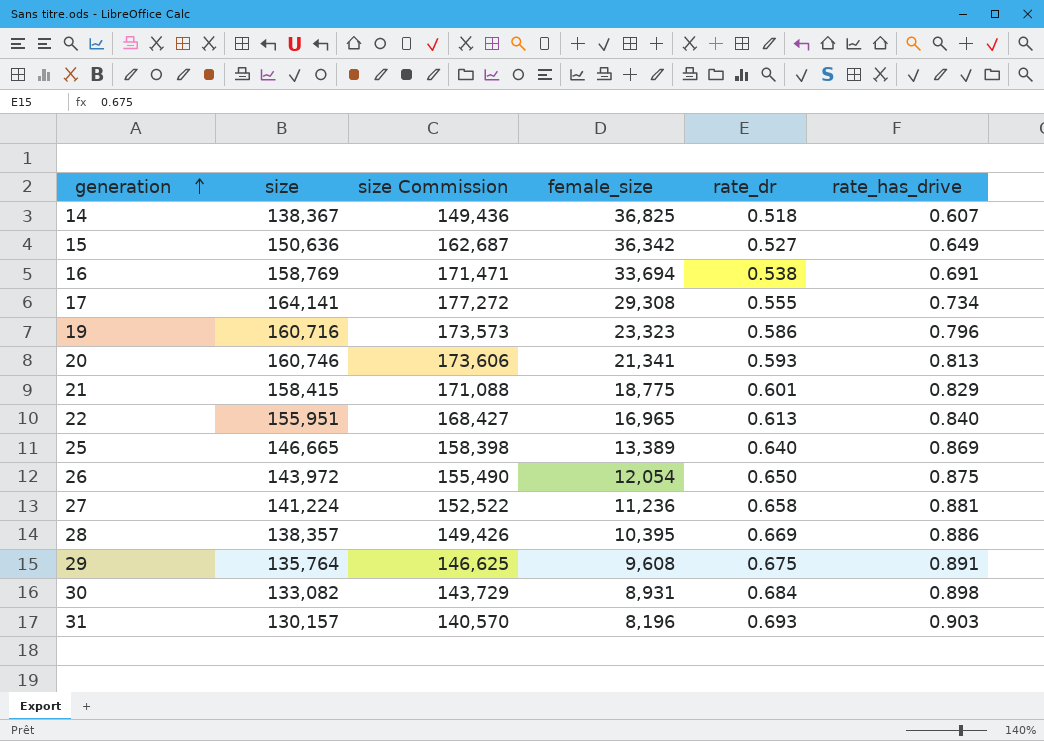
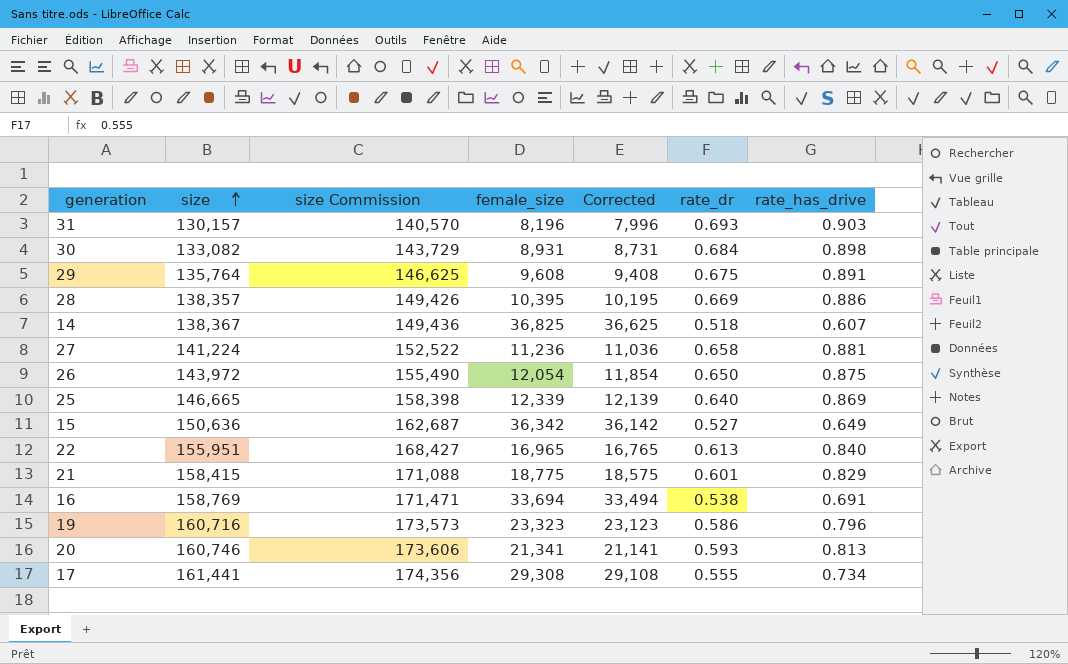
row order: generation ascending -> size ascending
column Corrected | formula: none -> [female_size] - 200
25 | female_size: 13,389 -> 12,339
17 | size: 164,141 -> 161,441
17 | size Commission: 177,272 -> 174,356

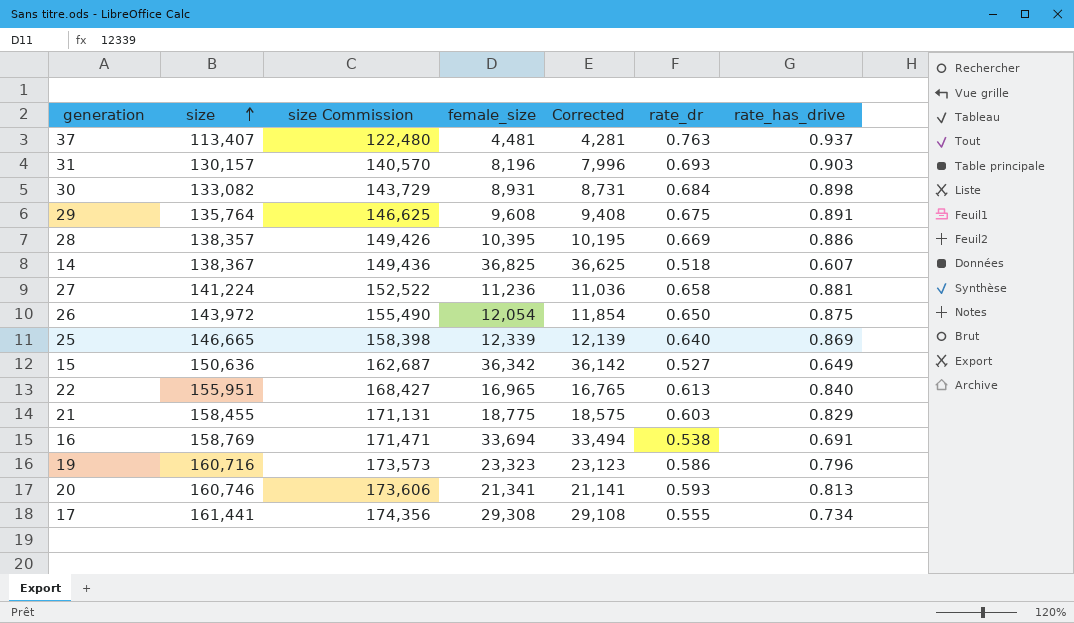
row 37: none -> 113,407 | 122,480 | 4,481 | 4,281 | 0.763 | 0.937
21 | size: 158,415 -> 158,455
21 | size Commission: 171,088 -> 171,131
21 | rate_dr: 0.601 -> 0.603

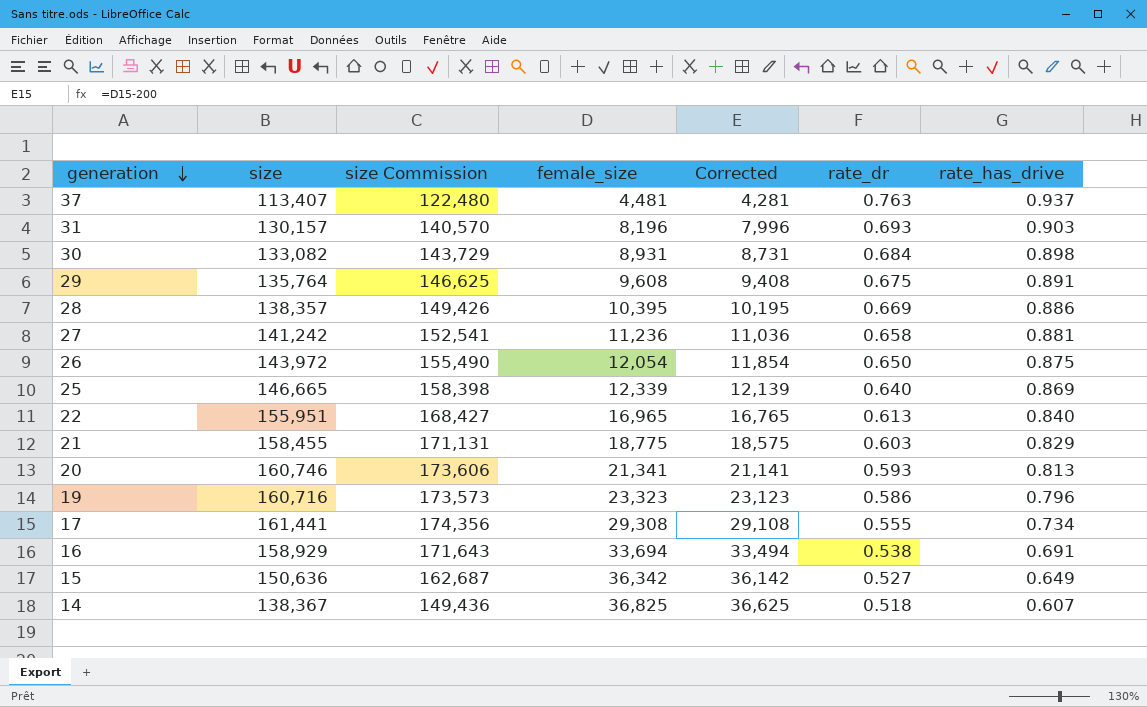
row order: size ascending -> generation descending
27 | size: 141,224 -> 141,242
27 | size Commission: 152,522 -> 152,541
16 | size: 158,769 -> 158,929
16 | size Commission: 171,471 -> 171,643

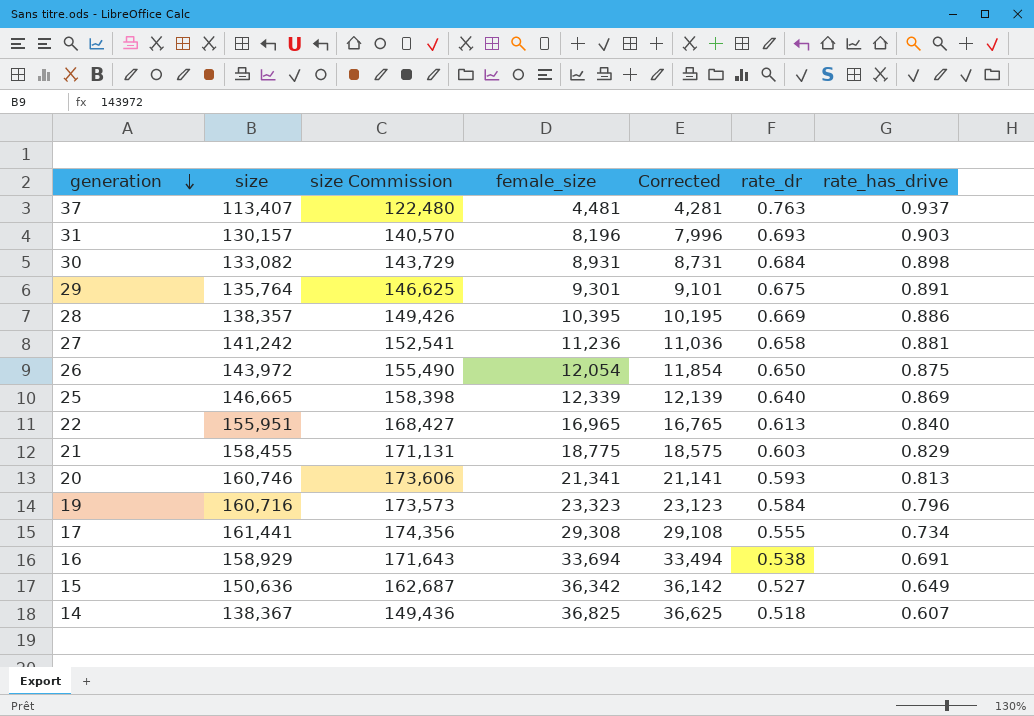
29 | female_size: 9,608 -> 9,301
29 | Corrected: 9,408 -> 9,101
19 | rate_dr: 0.586 -> 0.584

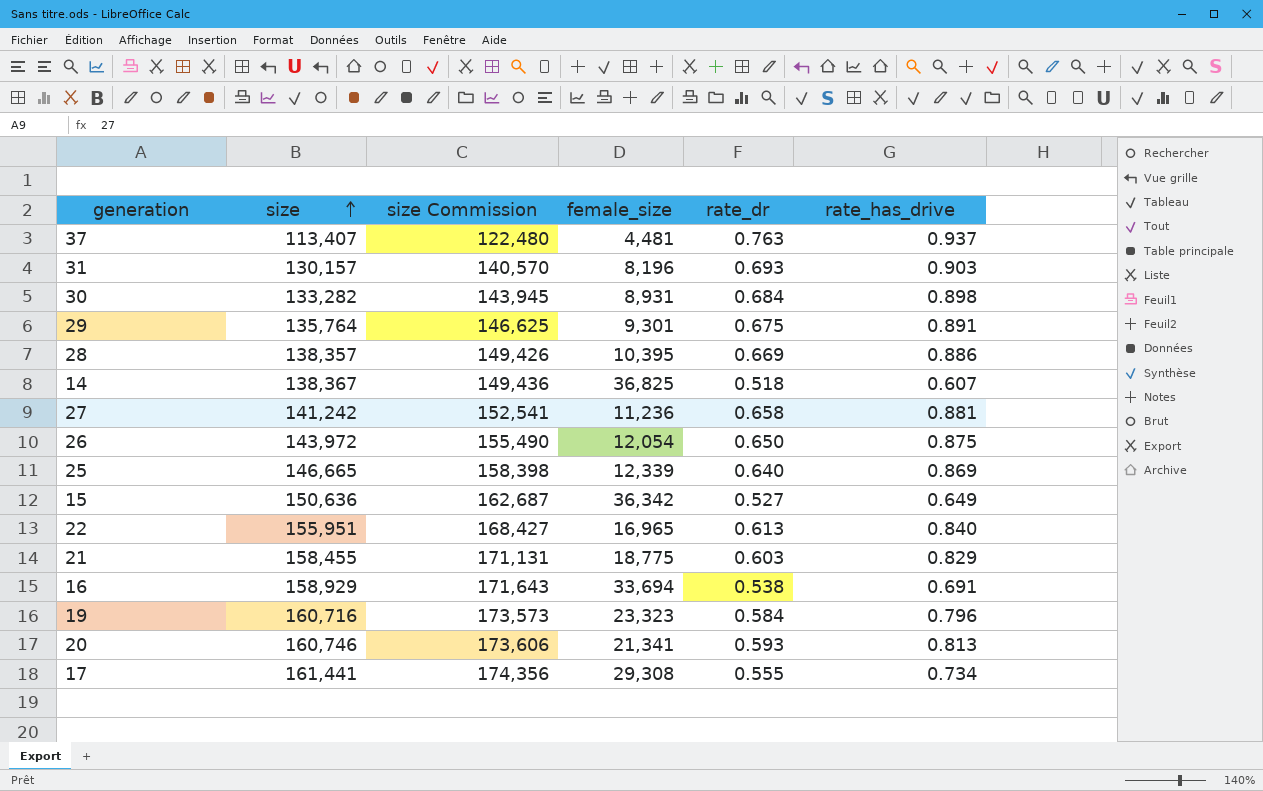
row order: generation descending -> size ascending
column Corrected | formula: [female_size] - 200 -> none
30 | size: 133,082 -> 133,282
30 | size Commission: 143,729 -> 143,945

